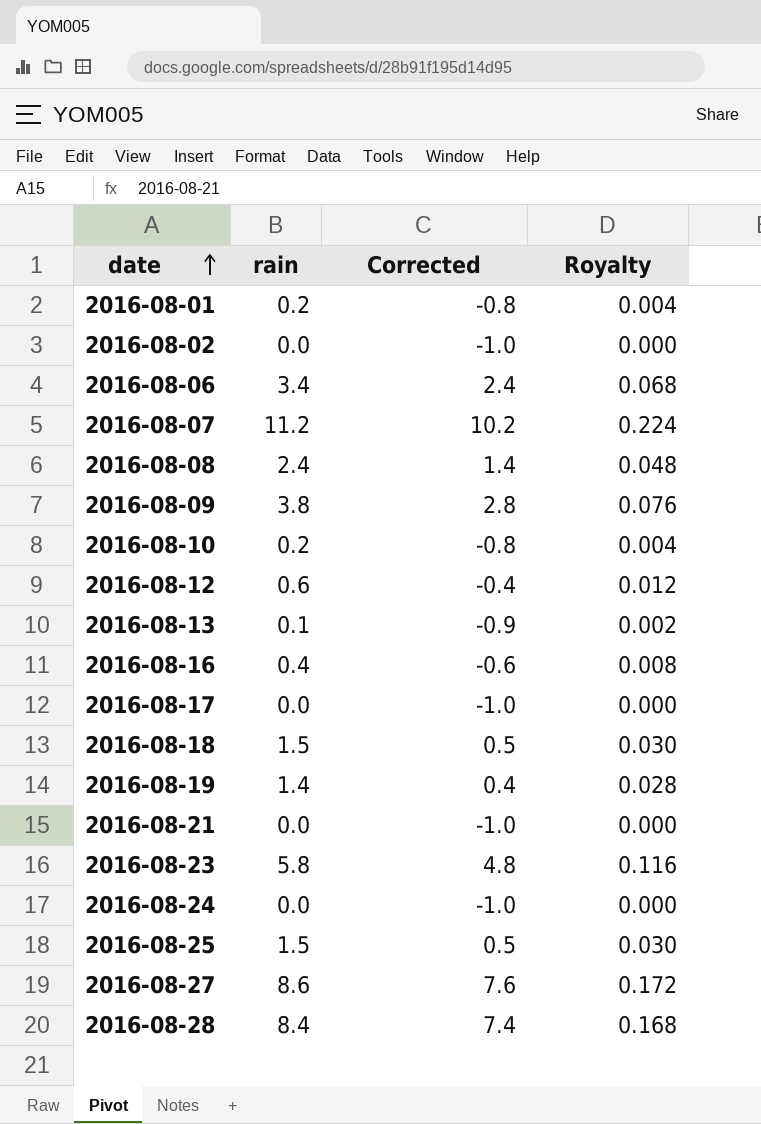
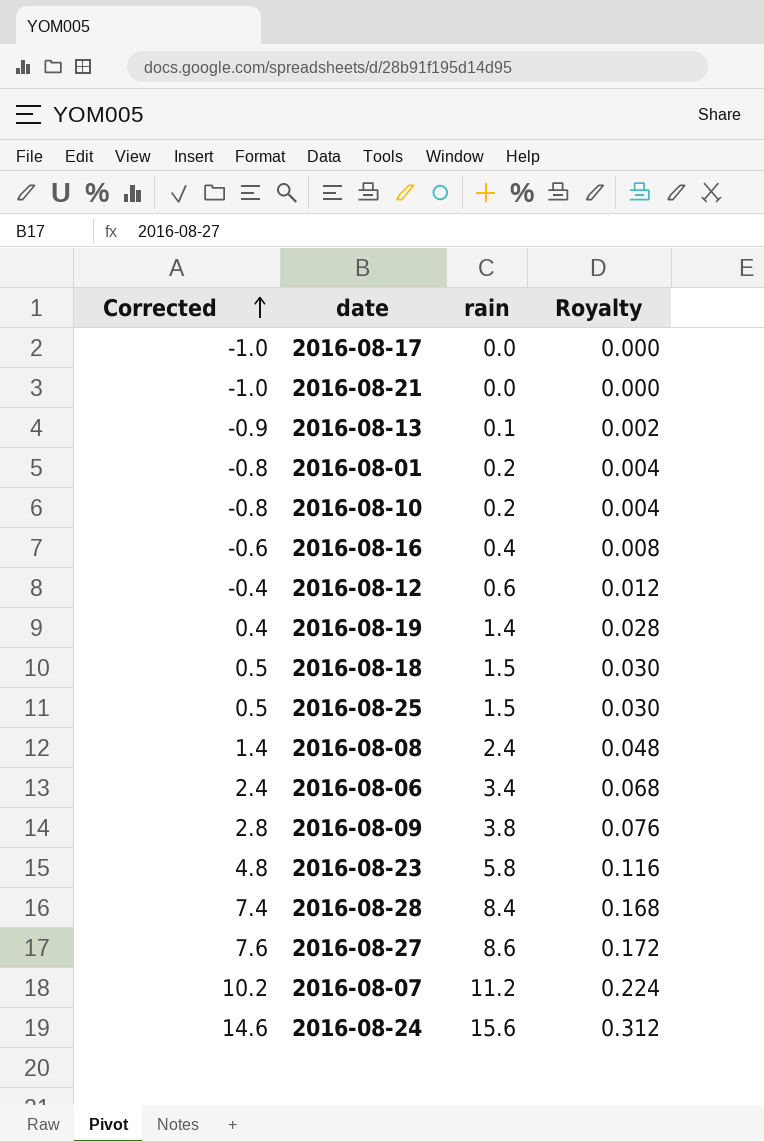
row order: date ascending -> Corrected ascending
column Corrected | position: 3 -> 1
row 2016-08-02: 0.0 | -1.0 | 0.000 -> none
2016-08-24 | Corrected: -1.0 -> 14.6
2016-08-24 | rain: 0.0 -> 15.6
2016-08-24 | Royalty: 0.000 -> 0.312

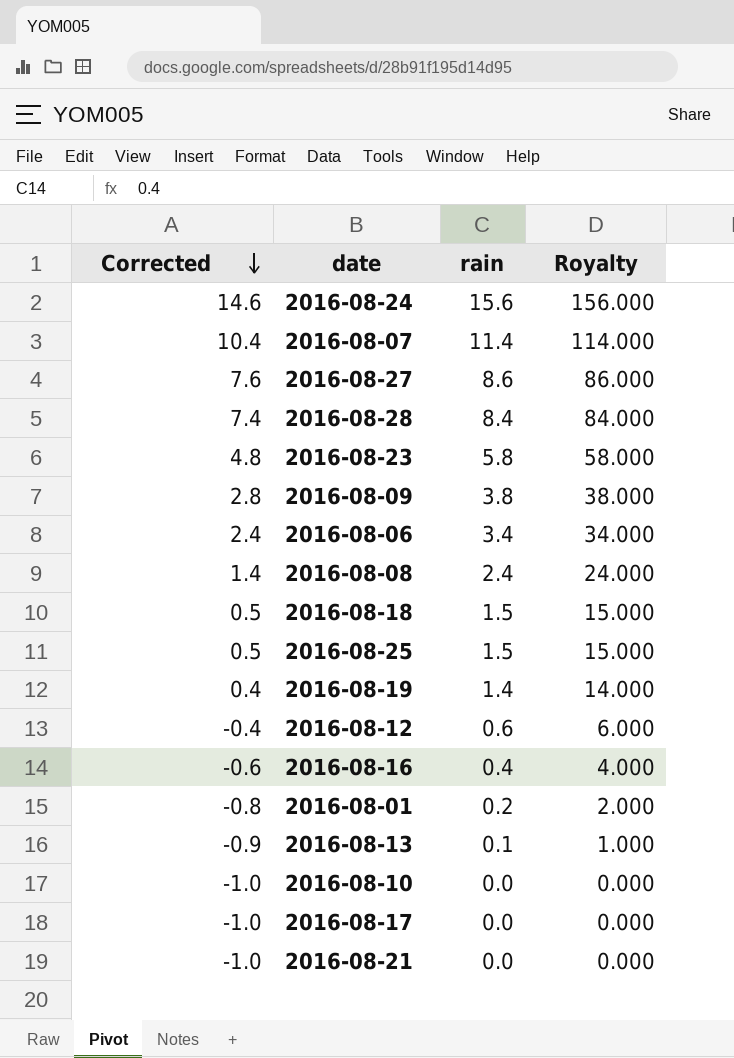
row order: Corrected ascending -> Corrected descending
column Royalty | formula: [rain] * 0.02 -> [rain] * 10
2016-08-07 | Corrected: 10.2 -> 10.4
2016-08-07 | rain: 11.2 -> 11.4
2016-08-10 | Corrected: -0.8 -> -1.0
2016-08-10 | rain: 0.2 -> 0.0

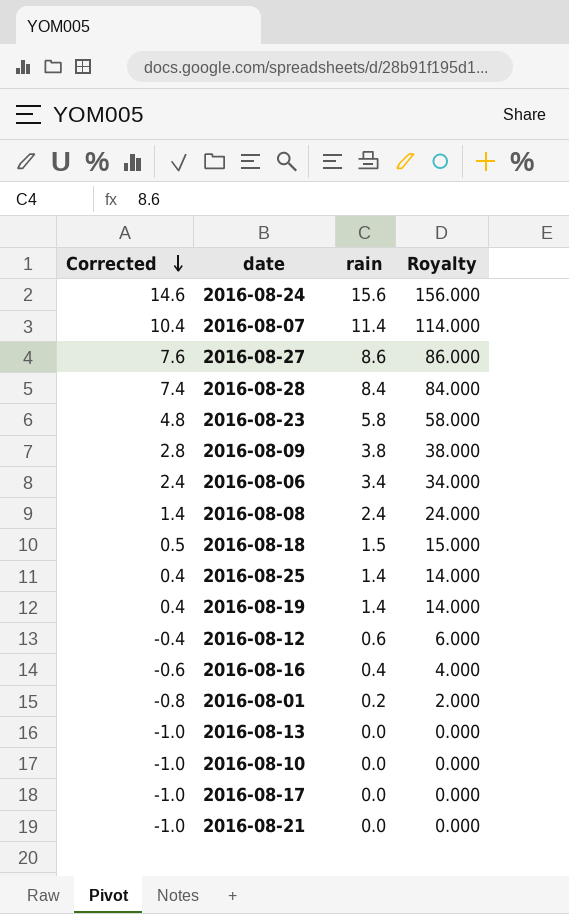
2016-08-25 | Corrected: 0.5 -> 0.4
2016-08-25 | rain: 1.5 -> 1.4
2016-08-25 | Royalty: 15.000 -> 14.000
2016-08-13 | Corrected: -0.9 -> -1.0
2016-08-13 | rain: 0.1 -> 0.0
2016-08-13 | Royalty: 1.000 -> 0.000

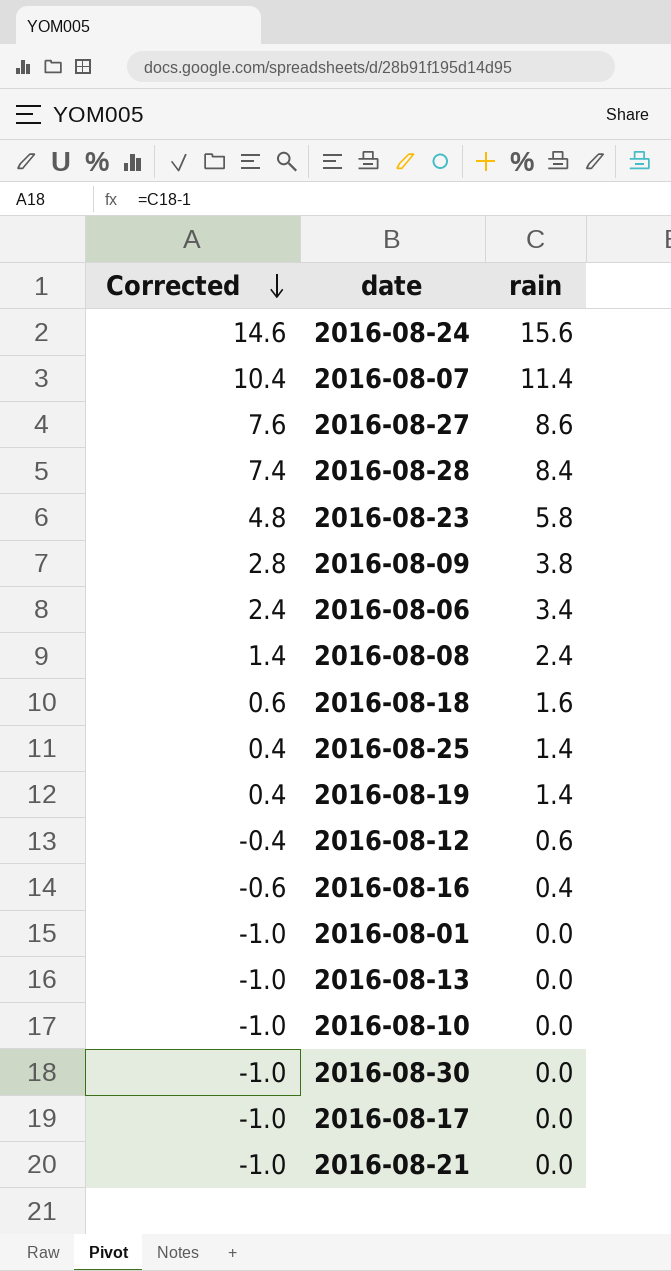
column Royalty | formula: [rain] * 10 -> none
2016-08-18 | Corrected: 0.5 -> 0.6
2016-08-18 | rain: 1.5 -> 1.6
2016-08-01 | Corrected: -0.8 -> -1.0
2016-08-01 | rain: 0.2 -> 0.0
row 2016-08-30: none -> -1.0 | 0.0

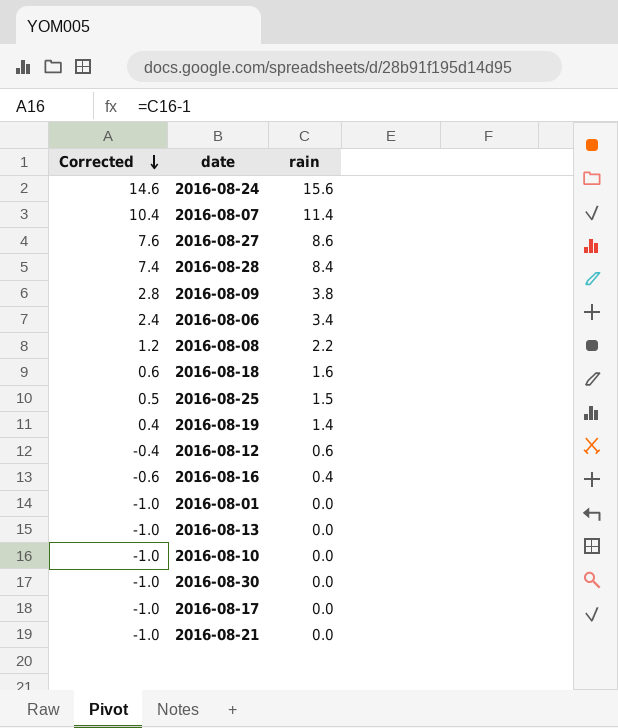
row 2016-08-23: 4.8 | 5.8 -> none
2016-08-08 | Corrected: 1.4 -> 1.2
2016-08-08 | rain: 2.4 -> 2.2
2016-08-25 | Corrected: 0.4 -> 0.5
2016-08-25 | rain: 1.4 -> 1.5

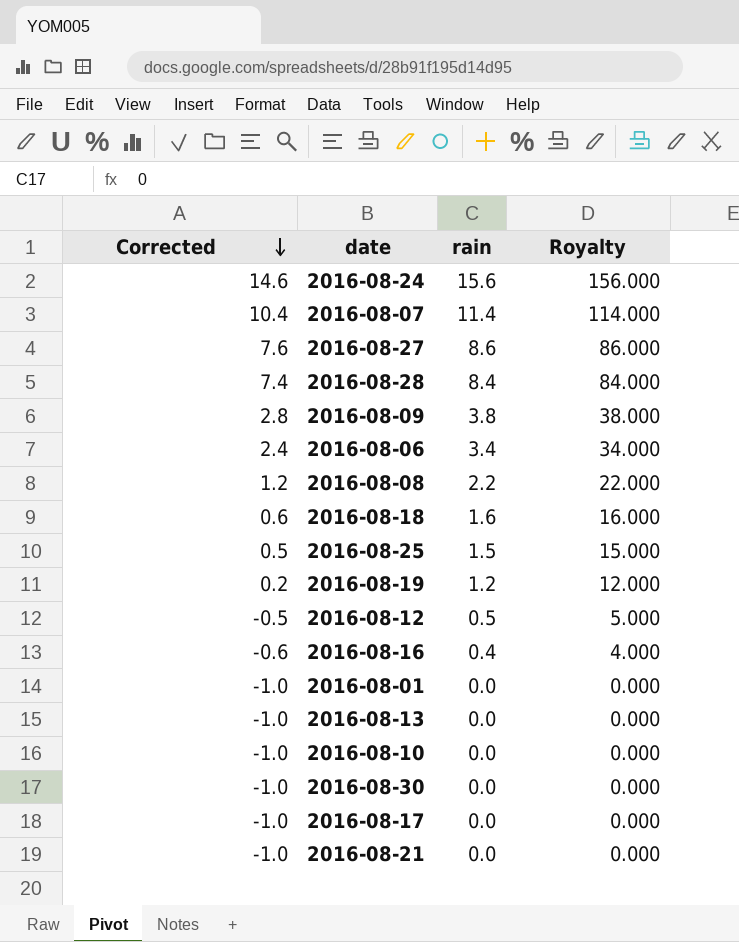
column Royalty | formula: none -> [rain] * 10
2016-08-19 | Corrected: 0.4 -> 0.2
2016-08-19 | rain: 1.4 -> 1.2
2016-08-12 | Corrected: -0.4 -> -0.5
2016-08-12 | rain: 0.6 -> 0.5

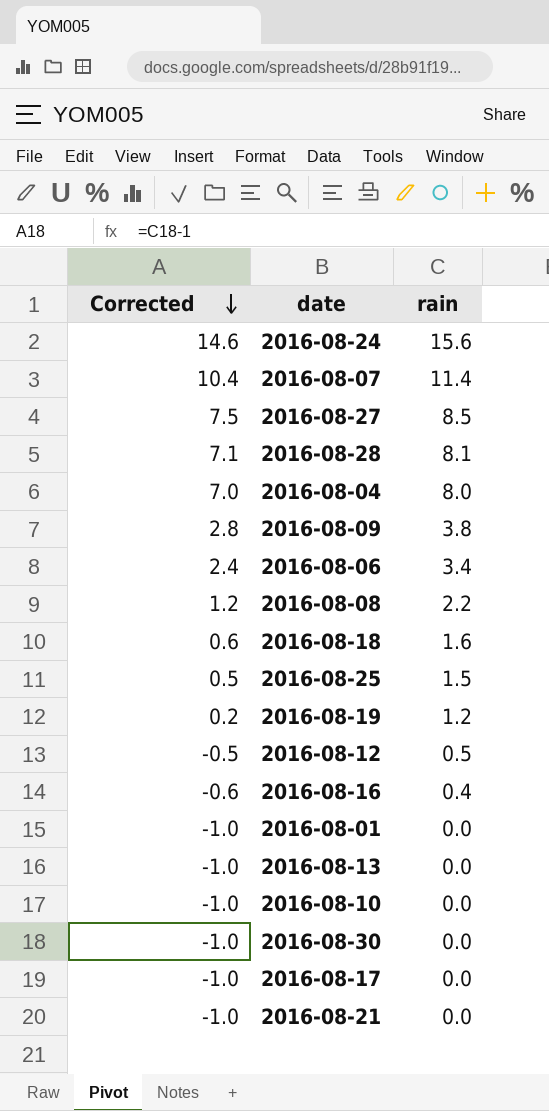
column Royalty | formula: [rain] * 10 -> none
2016-08-27 | Corrected: 7.6 -> 7.5
2016-08-27 | rain: 8.6 -> 8.5
2016-08-28 | Corrected: 7.4 -> 7.1
2016-08-28 | rain: 8.4 -> 8.1
row 2016-08-04: none -> 7.0 | 8.0

